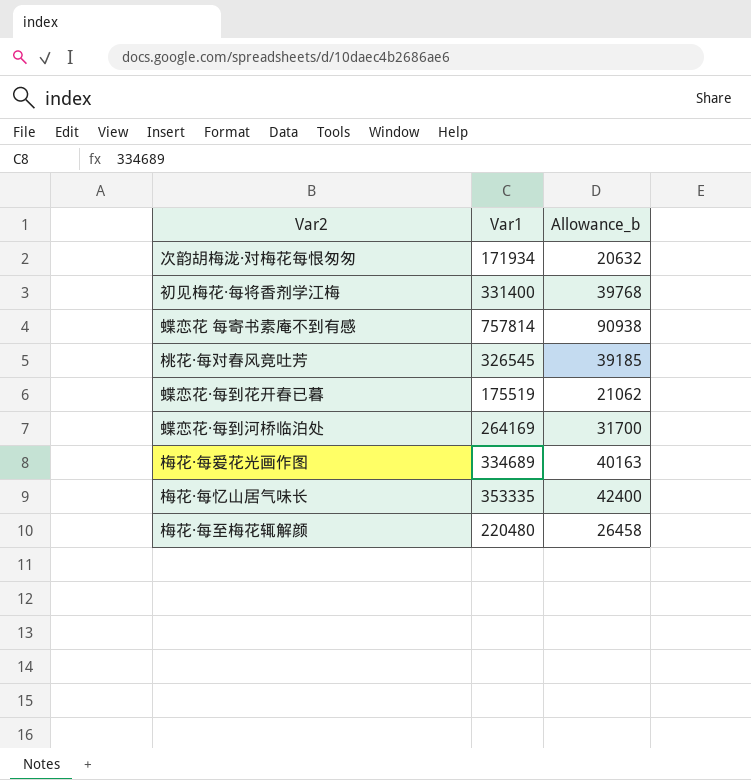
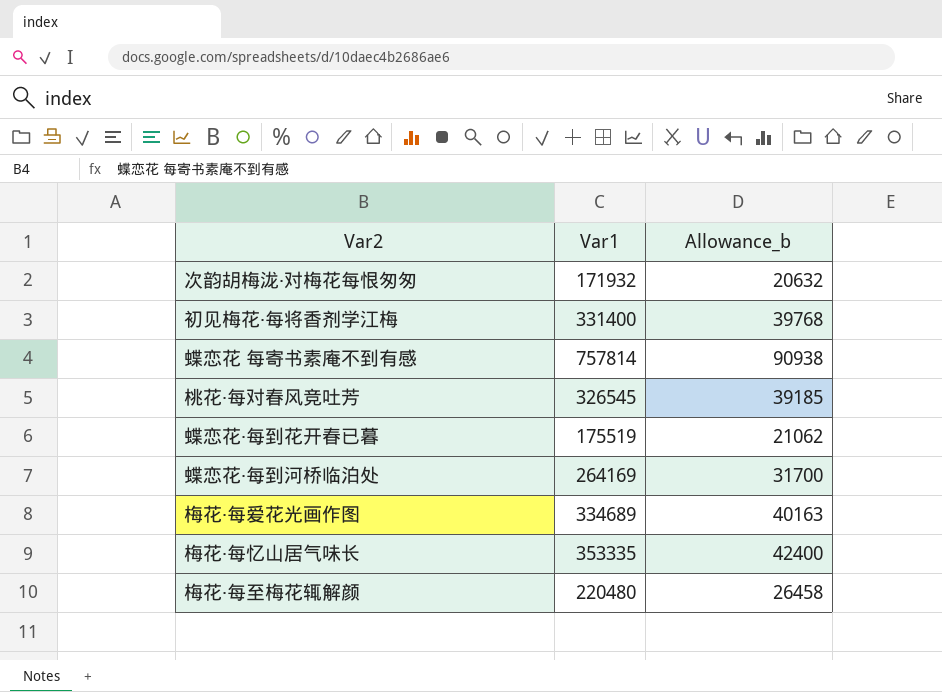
次韵胡梅泷·对梅花每恨匆匆 | Var1: 171934 -> 171932

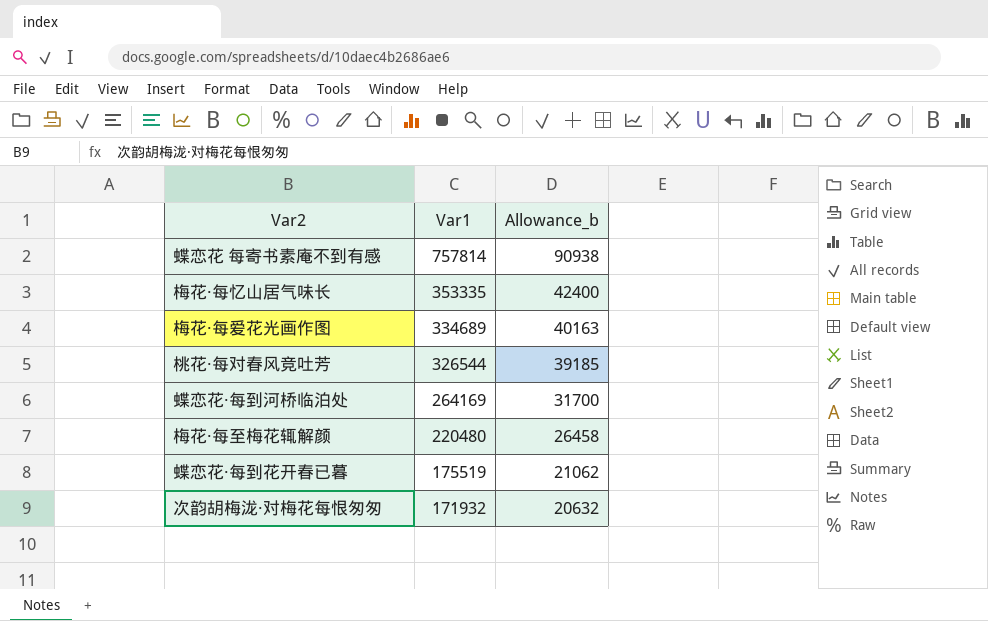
row order: none -> Var1 descending
row 初见梅花·每将香剂学江梅: 331400 | 39768 -> none
桃花·每对春风竞吐芳 | Var1: 326545 -> 326544

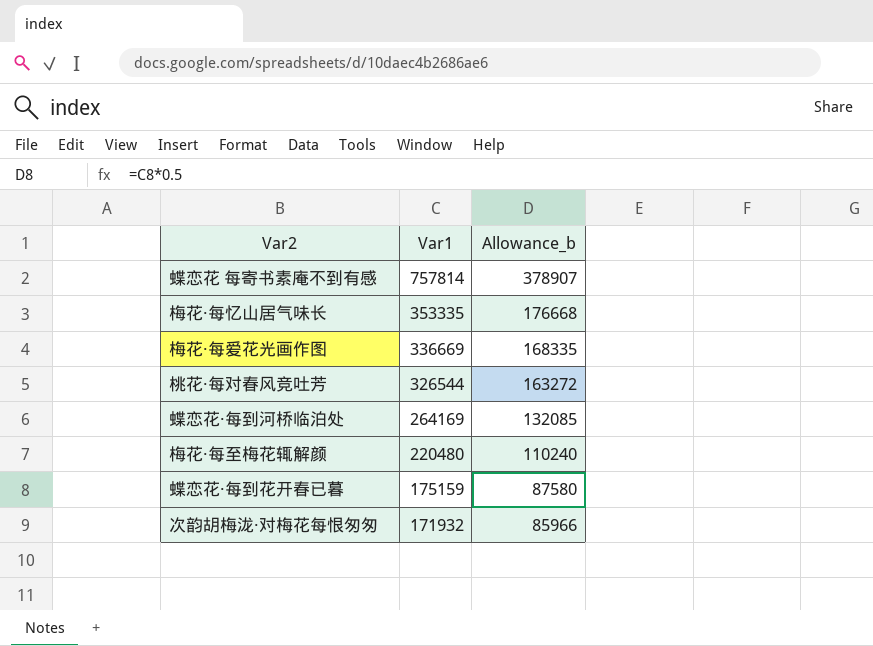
column Allowance_b | formula: [Var1] * 0.12 -> [Var1] * 0.5
梅花·每爱花光画作图 | Var1: 334689 -> 336669
蝶恋花·每到花开春已暮 | Var1: 175519 -> 175159

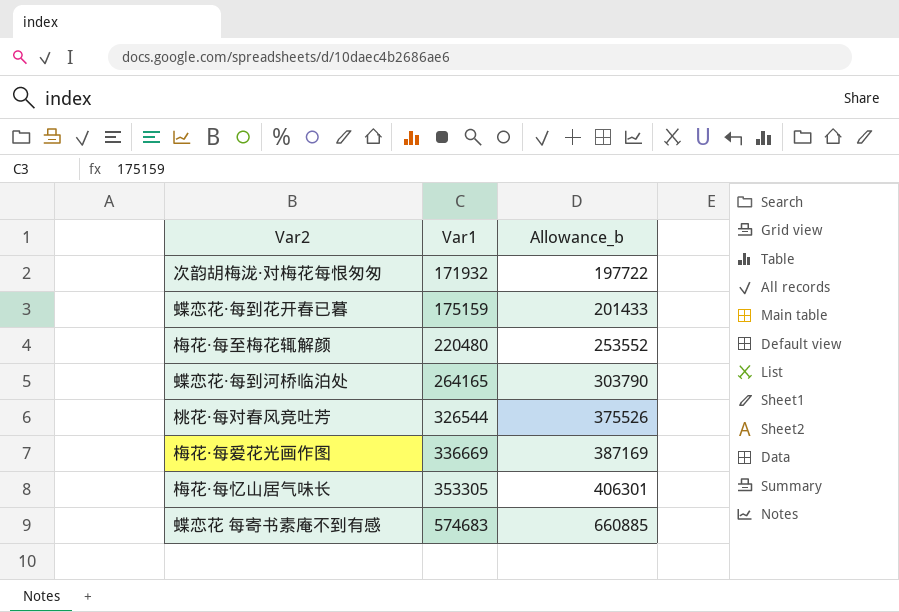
row order: Var1 descending -> Var1 ascending
column Allowance_b | formula: [Var1] * 0.5 -> [Var1] * 1.15
蝶恋花·每到河桥临泊处 | Var1: 264169 -> 264165
梅花·每忆山居气味长 | Var1: 353335 -> 353305
蝶恋花 每寄书素庵不到有感 | Var1: 757814 -> 574683

